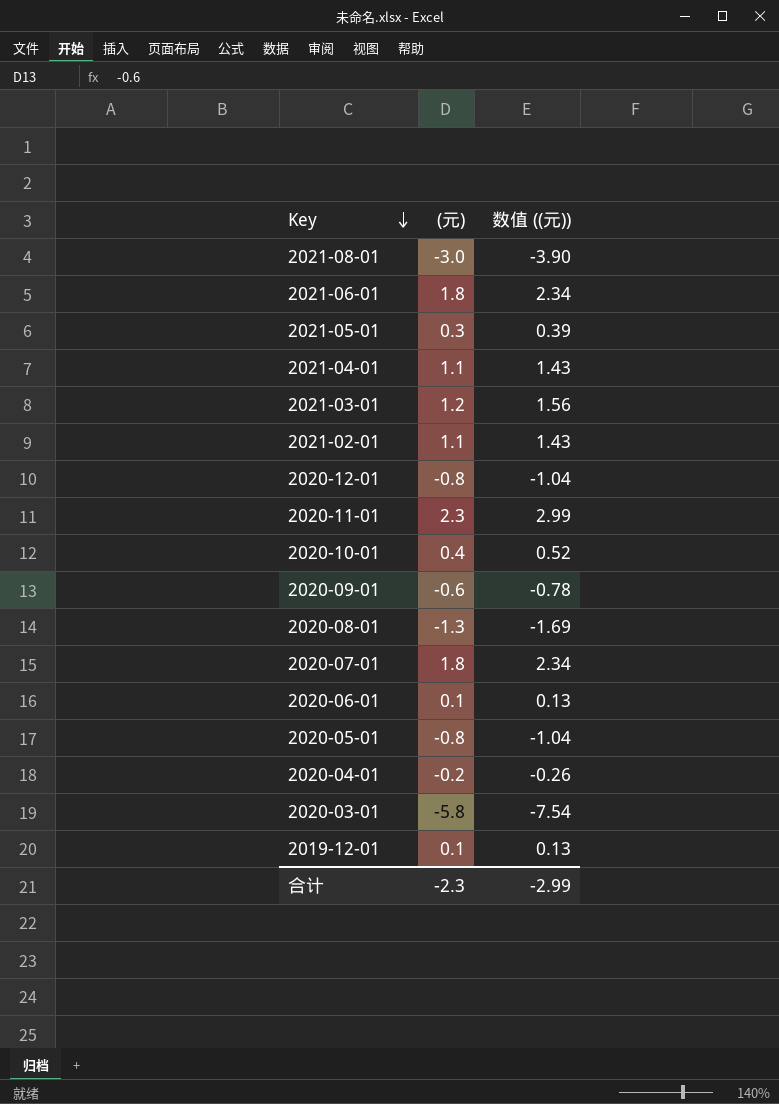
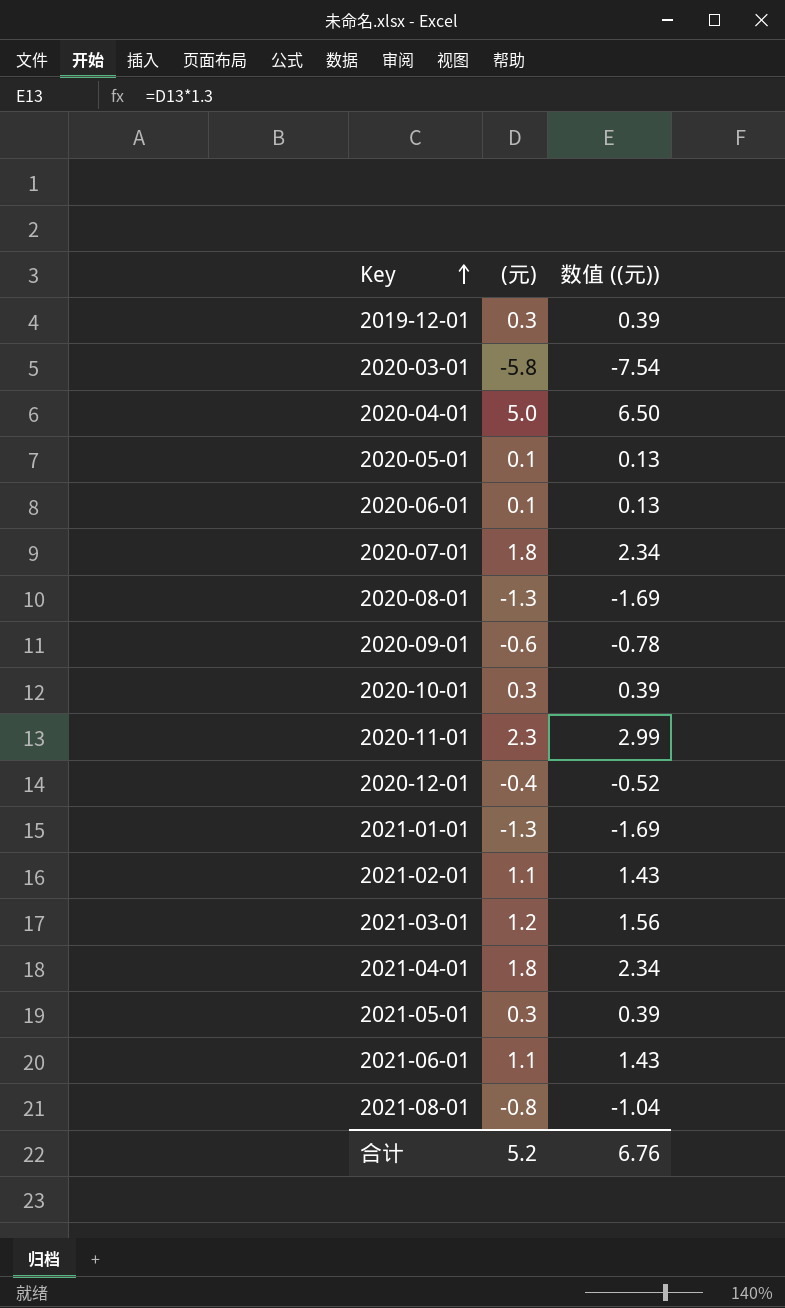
row order: Key descending -> Key ascending
2019-12-01 | (元): 0.1 -> 0.3
2019-12-01 | 数值 ((元)): 0.13 -> 0.39
2020-04-01 | (元): -0.2 -> 5.0
2020-04-01 | 数值 ((元)): -0.26 -> 6.50
2020-05-01 | (元): -0.8 -> 0.1
2020-05-01 | 数值 ((元)): -1.04 -> 0.13
2020-10-01 | (元): 0.4 -> 0.3
2020-10-01 | 数值 ((元)): 0.52 -> 0.39
2020-12-01 | (元): -0.8 -> -0.4
2020-12-01 | 数值 ((元)): -1.04 -> -0.52
row 2021-01-01: none -> -1.3 | -1.69
2021-04-01 | (元): 1.1 -> 1.8
2021-04-01 | 数值 ((元)): 1.43 -> 2.34
2021-06-01 | (元): 1.8 -> 1.1
2021-06-01 | 数值 ((元)): 2.34 -> 1.43
2021-08-01 | (元): -3.0 -> -0.8
2021-08-01 | 数值 ((元)): -3.90 -> -1.04
合计 | (元): -2.3 -> 5.2
合计 | 数值 ((元)): -2.99 -> 6.76

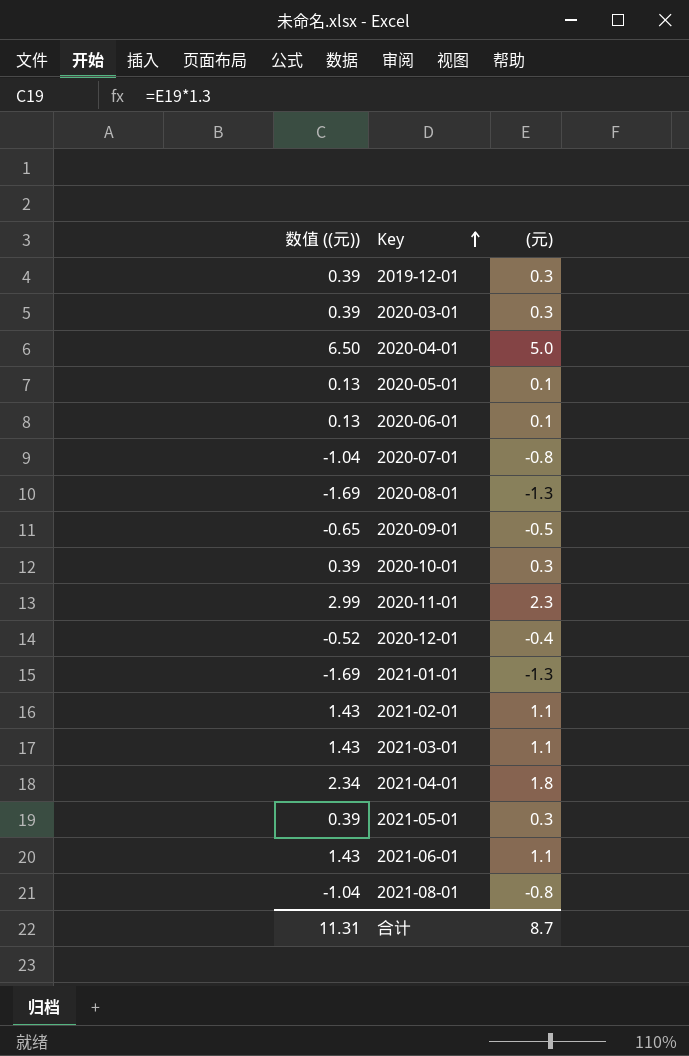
column 数值 ((元)) | position: 3 -> 1
2020-03-01 | 数值 ((元)): -7.54 -> 0.39
2020-03-01 | (元): -5.8 -> 0.3
2020-07-01 | 数值 ((元)): 2.34 -> -1.04
2020-07-01 | (元): 1.8 -> -0.8
2020-09-01 | 数值 ((元)): -0.78 -> -0.65
2020-09-01 | (元): -0.6 -> -0.5
2021-03-01 | 数值 ((元)): 1.56 -> 1.43
2021-03-01 | (元): 1.2 -> 1.1
合计 | 数值 ((元)): 6.76 -> 11.31
合计 | (元): 5.2 -> 8.7

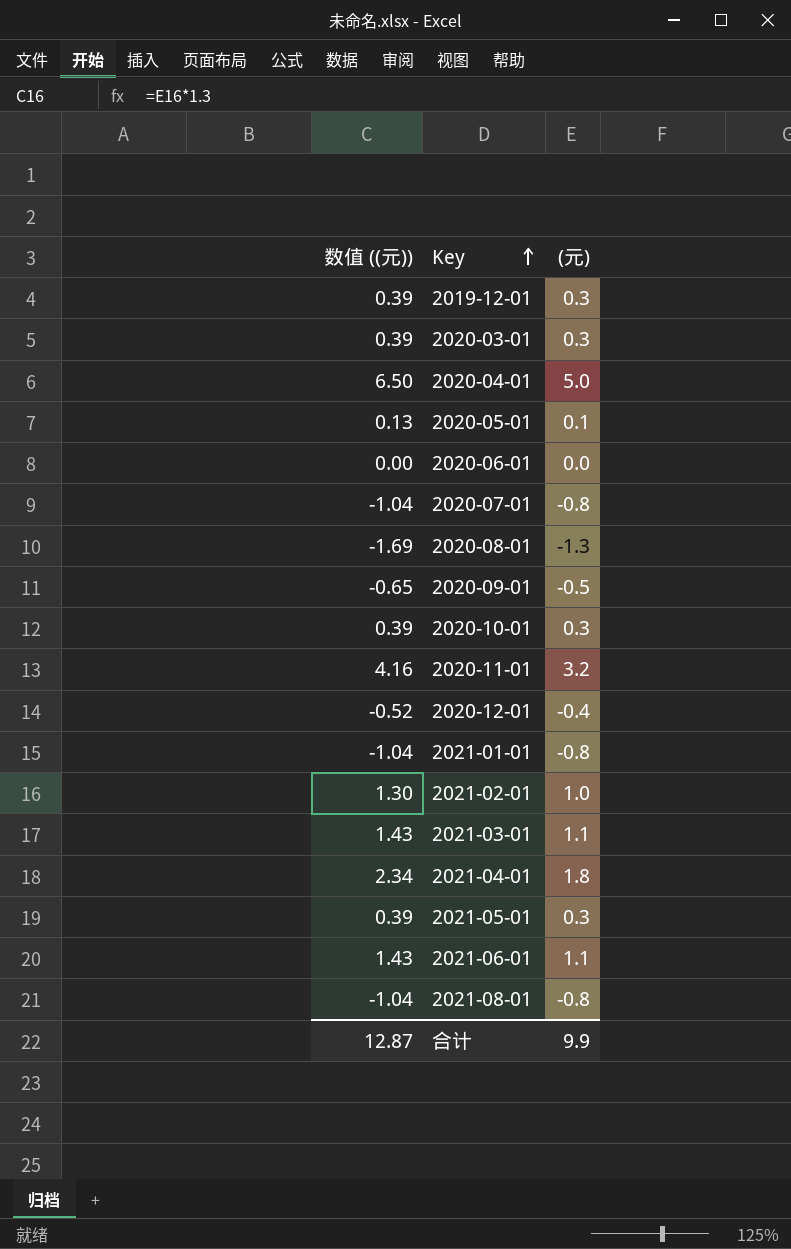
2020-06-01 | 数值 ((元)): 0.13 -> 0.00
2020-06-01 | (元): 0.1 -> 0.0
2020-11-01 | 数值 ((元)): 2.99 -> 4.16
2020-11-01 | (元): 2.3 -> 3.2
2021-01-01 | 数值 ((元)): -1.69 -> -1.04
2021-01-01 | (元): -1.3 -> -0.8
2021-02-01 | 数值 ((元)): 1.43 -> 1.30
2021-02-01 | (元): 1.1 -> 1.0
合计 | 数值 ((元)): 11.31 -> 12.87
合计 | (元): 8.7 -> 9.9

